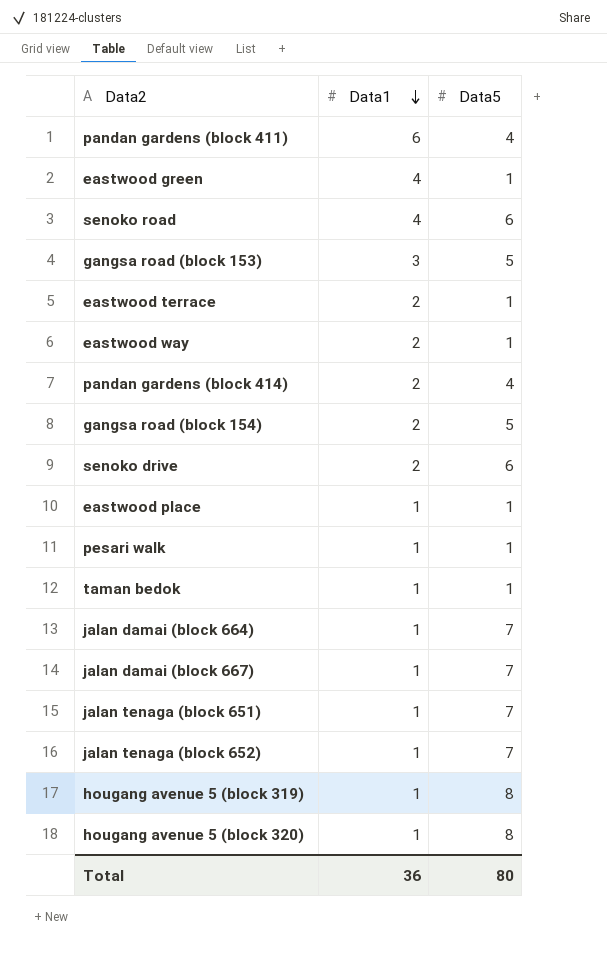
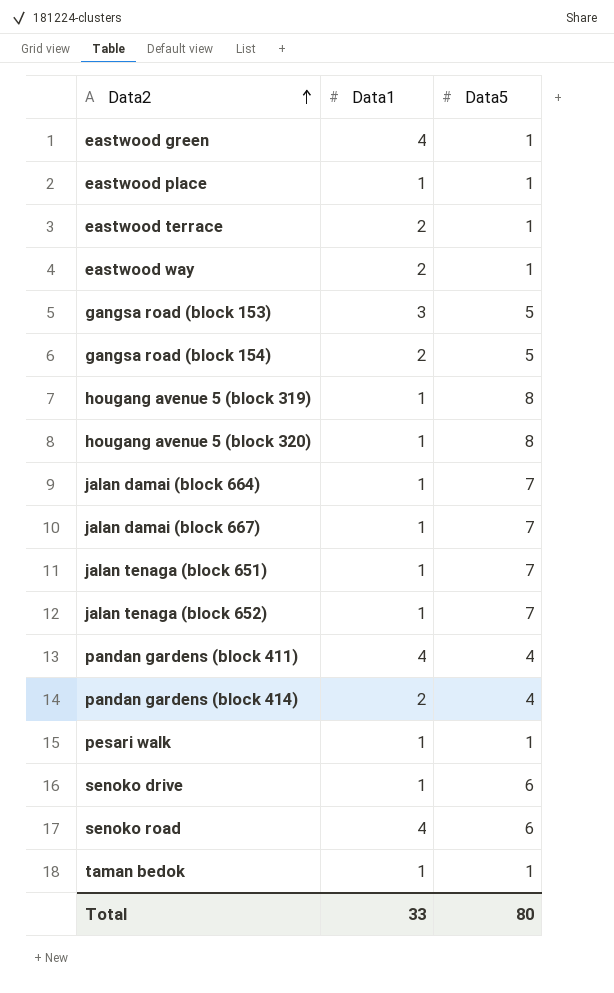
row order: Data1 descending -> Data2 ascending
pandan gardens (block 411) | Data1: 6 -> 4
senoko drive | Data1: 2 -> 1
Total | Data1: 36 -> 33

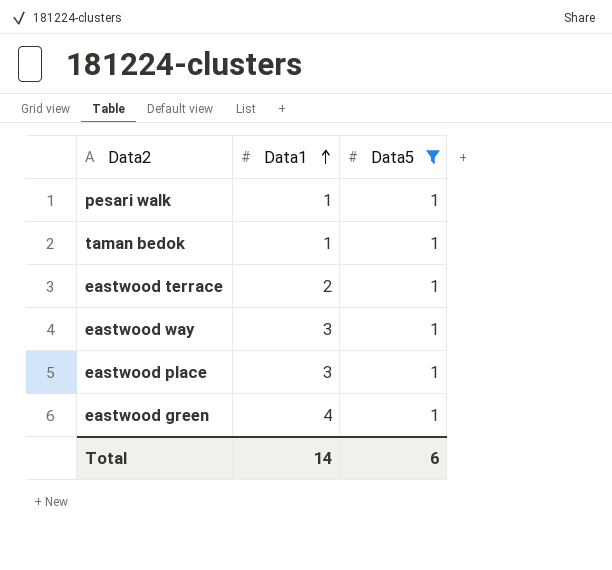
filter: none -> Data5 = 1
row order: Data2 ascending -> Data1 ascending
eastwood way | Data1: 2 -> 3
eastwood place | Data1: 1 -> 3
Total | Data1: 33 -> 14
Total | Data5: 80 -> 6

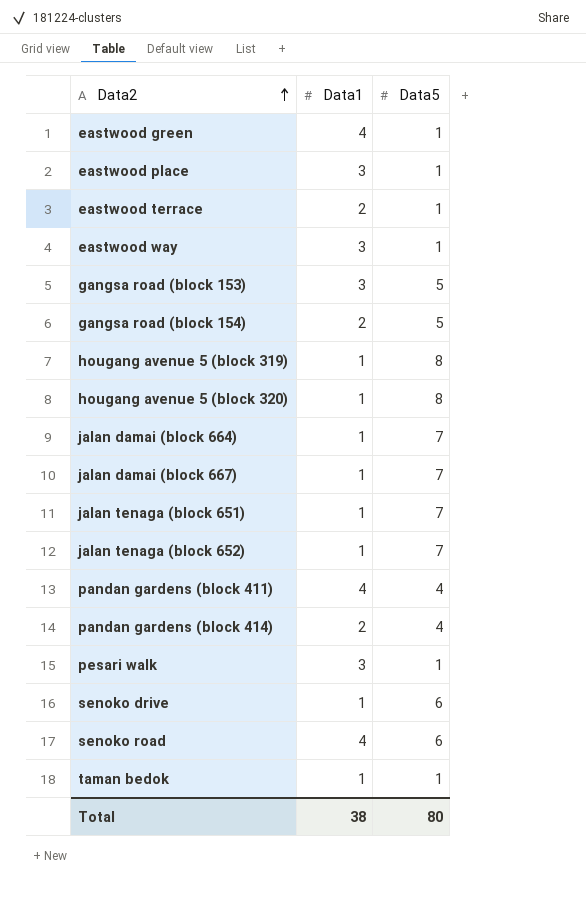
filter: Data5 = 1 -> none
row order: Data1 ascending -> Data2 ascending
pesari walk | Data1: 1 -> 3
Total | Data1: 14 -> 38
Total | Data5: 6 -> 80

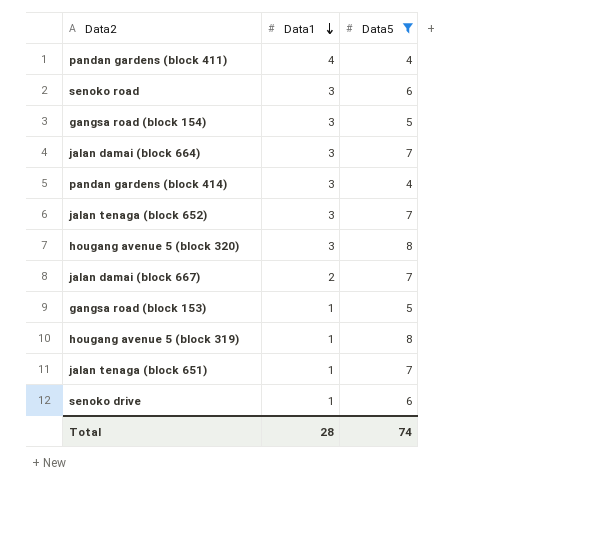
filter: none -> Data5 != 1
row order: Data2 ascending -> Data1 descending
senoko road | Data1: 4 -> 3
gangsa road (block 154) | Data1: 2 -> 3
jalan damai (block 664) | Data1: 1 -> 3
pandan gardens (block 414) | Data1: 2 -> 3
jalan tenaga (block 652) | Data1: 1 -> 3
hougang avenue 5 (block 320) | Data1: 1 -> 3
jalan damai (block 667) | Data1: 1 -> 2
gangsa road (block 153) | Data1: 3 -> 1
Total | Data1: 38 -> 28
Total | Data5: 80 -> 74

